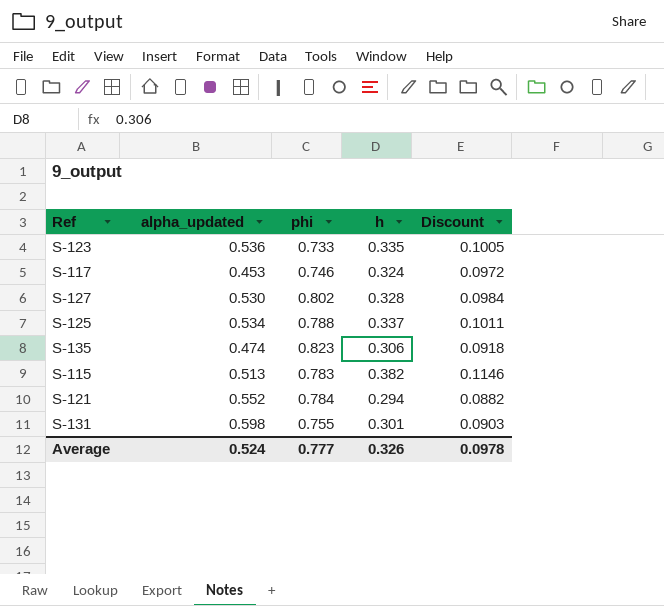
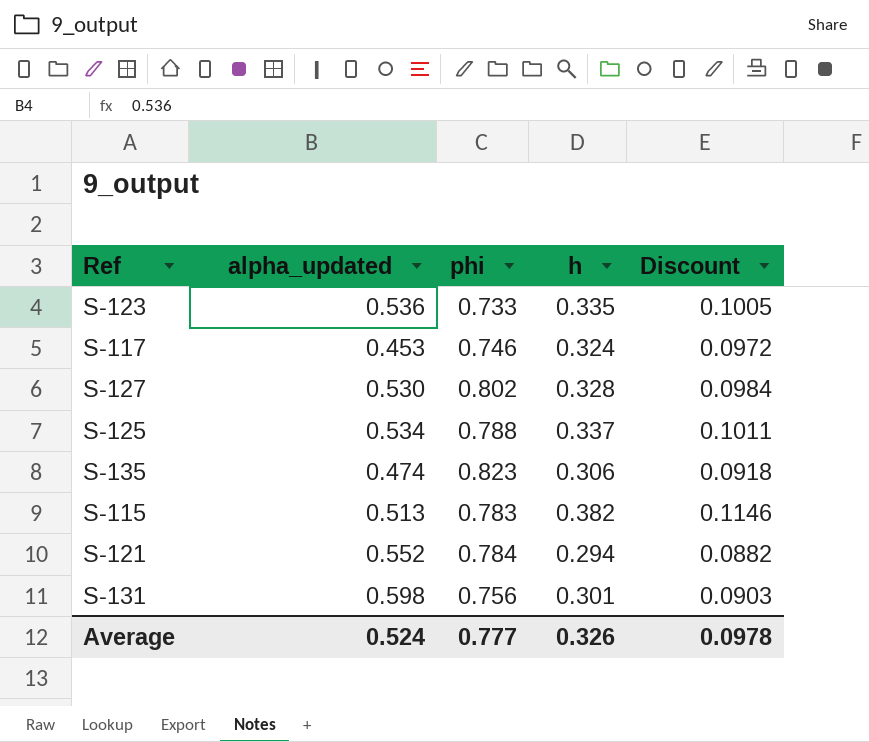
S-131 | phi: 0.755 -> 0.756

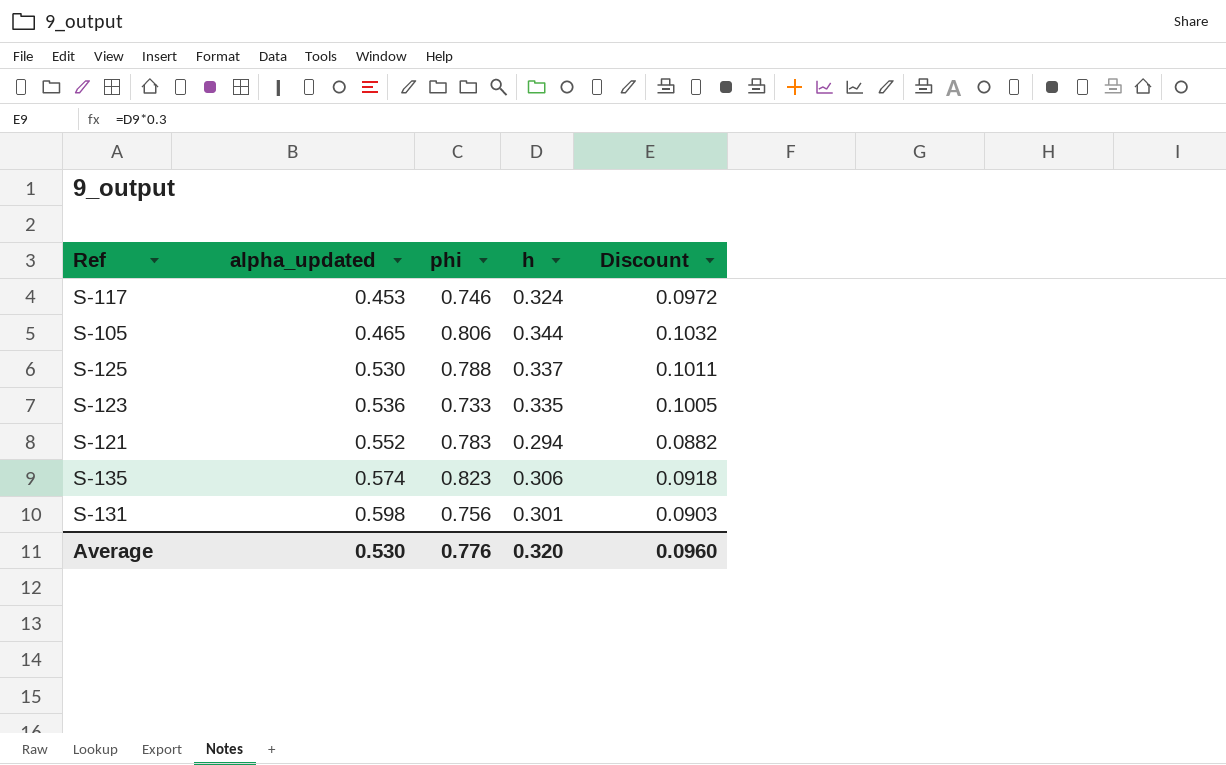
row order: none -> alpha_updated ascending
row S-127: 0.530 | 0.802 | 0.328 | 0.0984 -> none
row S-115: 0.513 | 0.783 | 0.382 | 0.1146 -> none
row S-105: none -> 0.465 | 0.806 | 0.344 | 0.1032
S-125 | alpha_updated: 0.534 -> 0.530
S-121 | phi: 0.784 -> 0.783
S-135 | alpha_updated: 0.474 -> 0.574
Average | alpha_updated: 0.524 -> 0.530
Average | phi: 0.777 -> 0.776
Average | h: 0.326 -> 0.320
Average | Discount: 0.0978 -> 0.0960

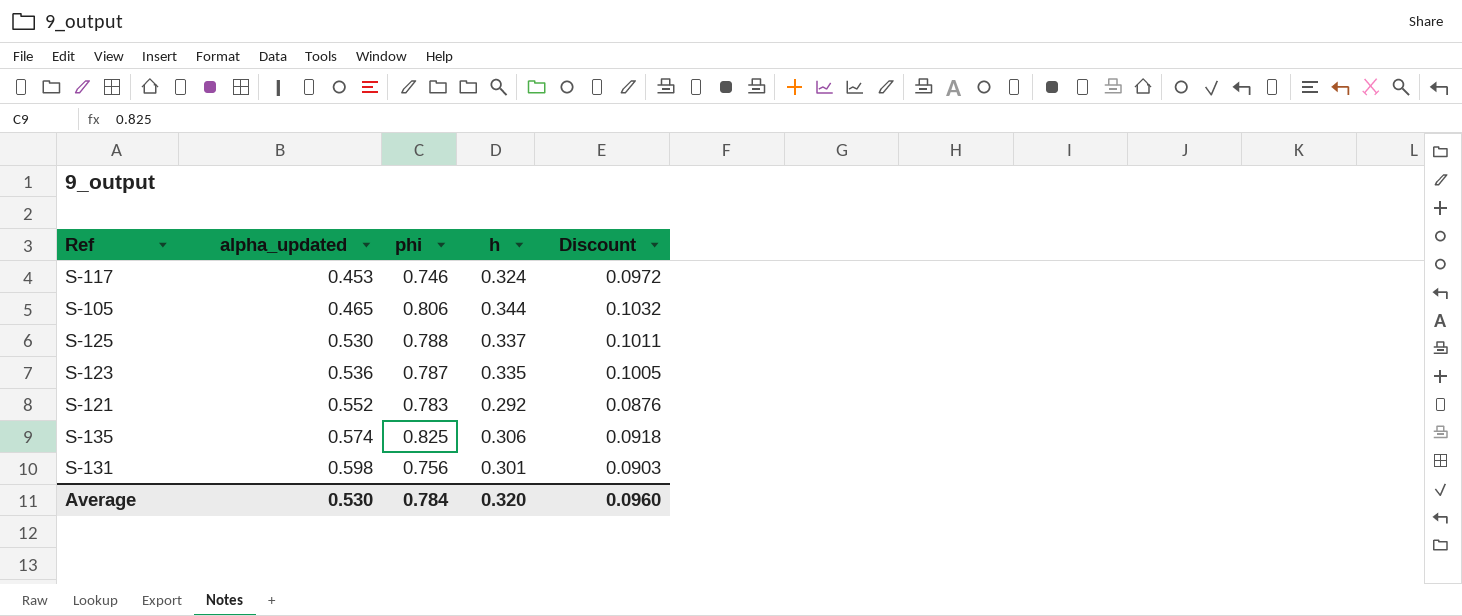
S-123 | phi: 0.733 -> 0.787
S-121 | h: 0.294 -> 0.292
S-121 | Discount: 0.0882 -> 0.0876
S-135 | phi: 0.823 -> 0.825
Average | phi: 0.776 -> 0.784

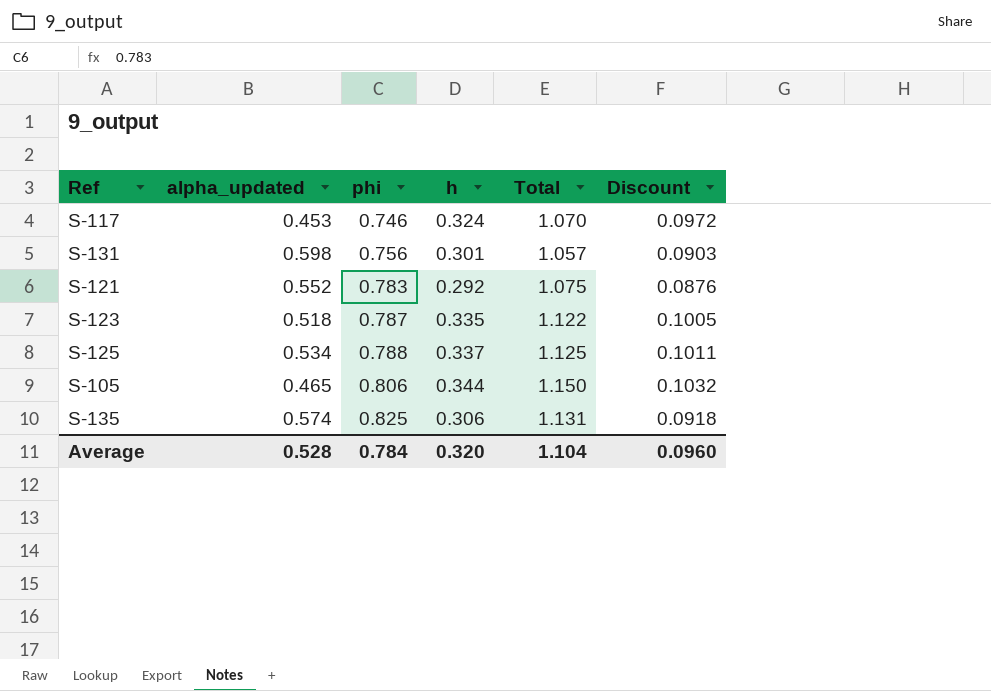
row order: alpha_updated ascending -> phi ascending
column Total | formula: none -> [phi] + [h]
S-123 | alpha_updated: 0.536 -> 0.518
S-125 | alpha_updated: 0.530 -> 0.534
Average | alpha_updated: 0.530 -> 0.528

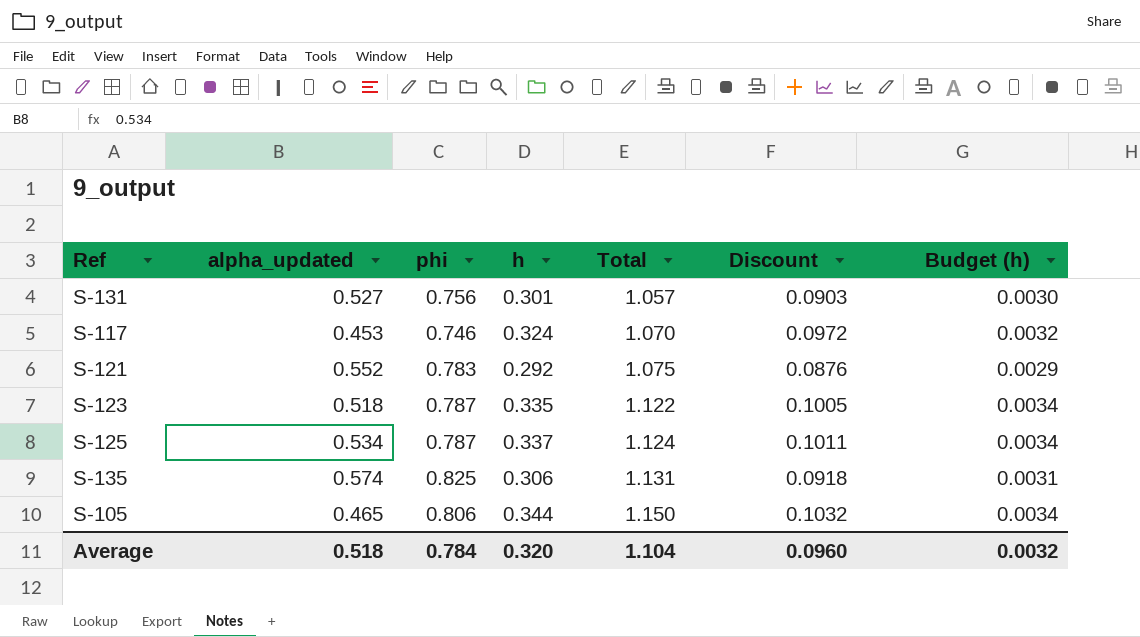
row order: phi ascending -> Total ascending
column Budget (h) | formula: none -> [h] * 0.01
S-131 | alpha_updated: 0.598 -> 0.527
S-125 | phi: 0.788 -> 0.787
S-125 | Total: 1.125 -> 1.124
Average | alpha_updated: 0.528 -> 0.518

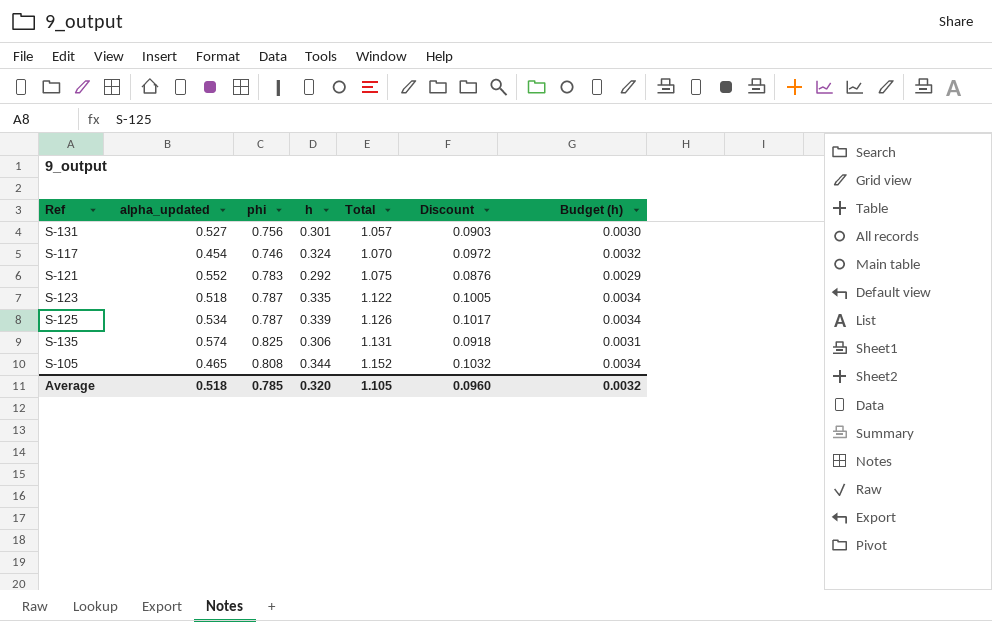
S-117 | alpha_updated: 0.453 -> 0.454
S-125 | h: 0.337 -> 0.339
S-125 | Total: 1.124 -> 1.126
S-125 | Discount: 0.1011 -> 0.1017
S-105 | phi: 0.806 -> 0.808
S-105 | Total: 1.150 -> 1.152
Average | phi: 0.784 -> 0.785
Average | Total: 1.104 -> 1.105

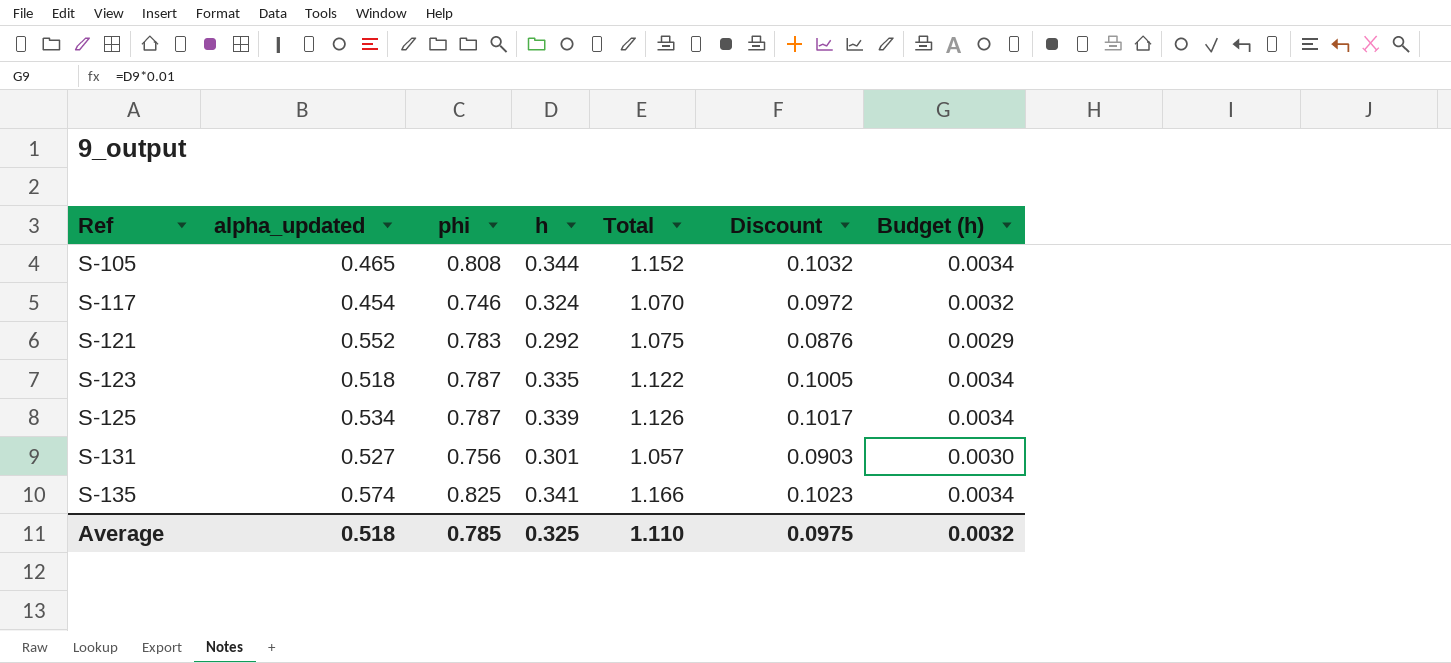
row order: Total ascending -> Ref ascending
S-135 | h: 0.306 -> 0.341
S-135 | Total: 1.131 -> 1.166
S-135 | Discount: 0.0918 -> 0.1023
S-135 | Budget (h): 0.0031 -> 0.0034
Average | h: 0.320 -> 0.325
Average | Total: 1.105 -> 1.110
Average | Discount: 0.0960 -> 0.0975

